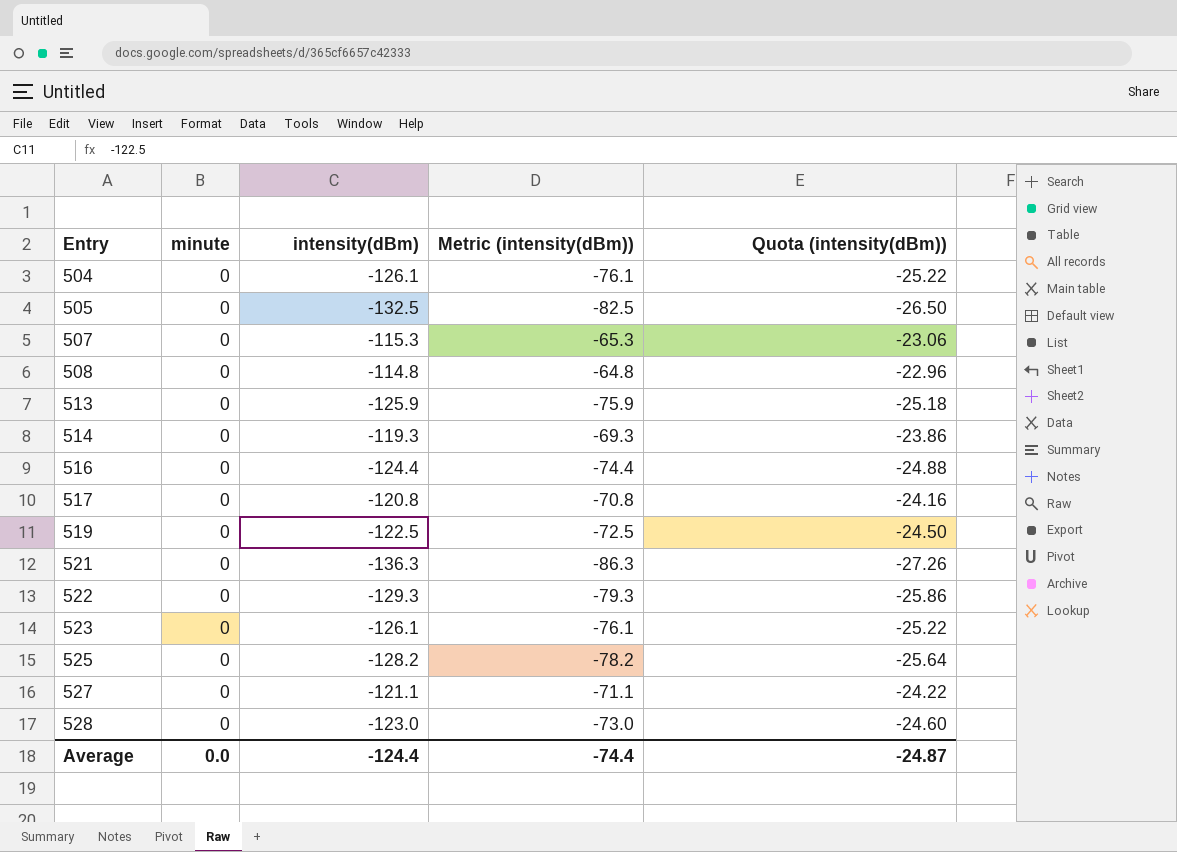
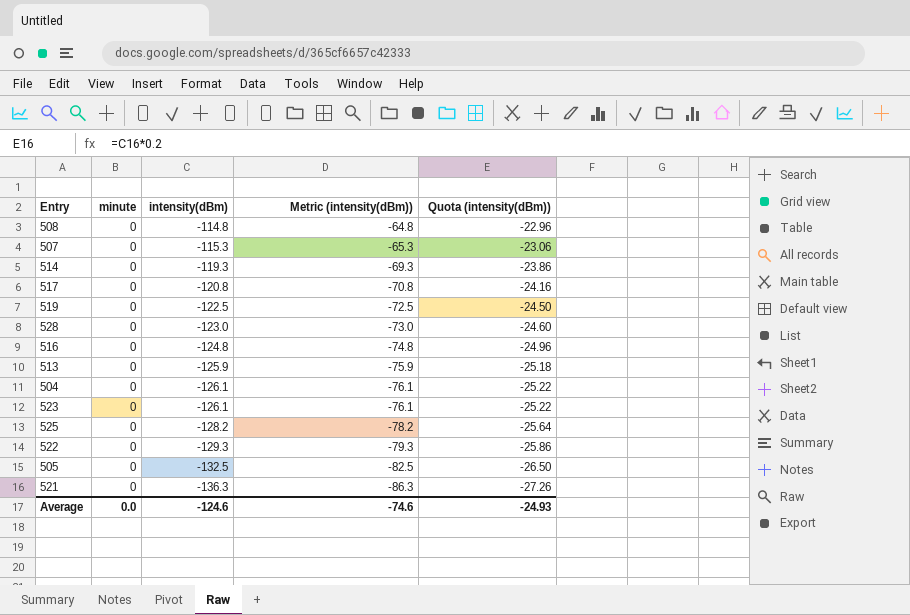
row order: Entry ascending -> intensity(dBm) descending
row 527: 0 | -121.1 | -71.1 | -24.22 -> none
516 | intensity(dBm): -124.4 -> -124.8
516 | Metric (intensity(dBm)): -74.4 -> -74.8
516 | Quota (intensity(dBm)): -24.88 -> -24.96
Average | intensity(dBm): -124.4 -> -124.6
Average | Metric (intensity(dBm)): -74.4 -> -74.6
Average | Quota (intensity(dBm)): -24.87 -> -24.93

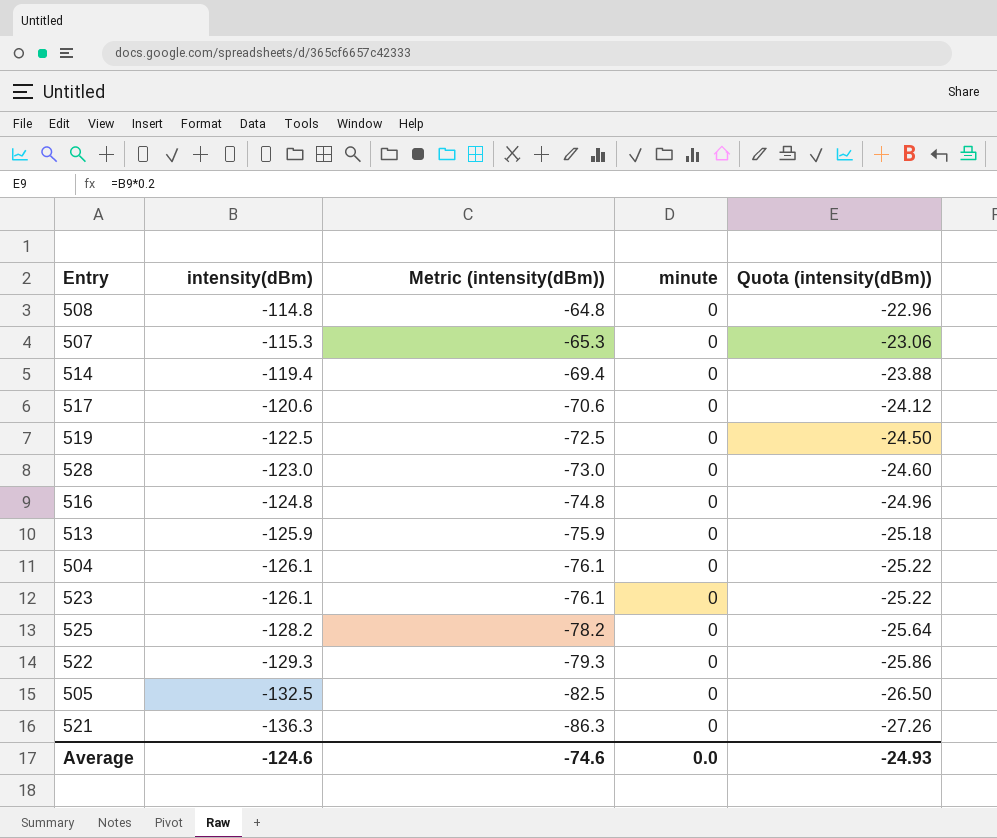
column minute | position: 2 -> 4
514 | intensity(dBm): -119.3 -> -119.4
514 | Metric (intensity(dBm)): -69.3 -> -69.4
514 | Quota (intensity(dBm)): -23.86 -> -23.88
517 | intensity(dBm): -120.8 -> -120.6
517 | Metric (intensity(dBm)): -70.8 -> -70.6
517 | Quota (intensity(dBm)): -24.16 -> -24.12

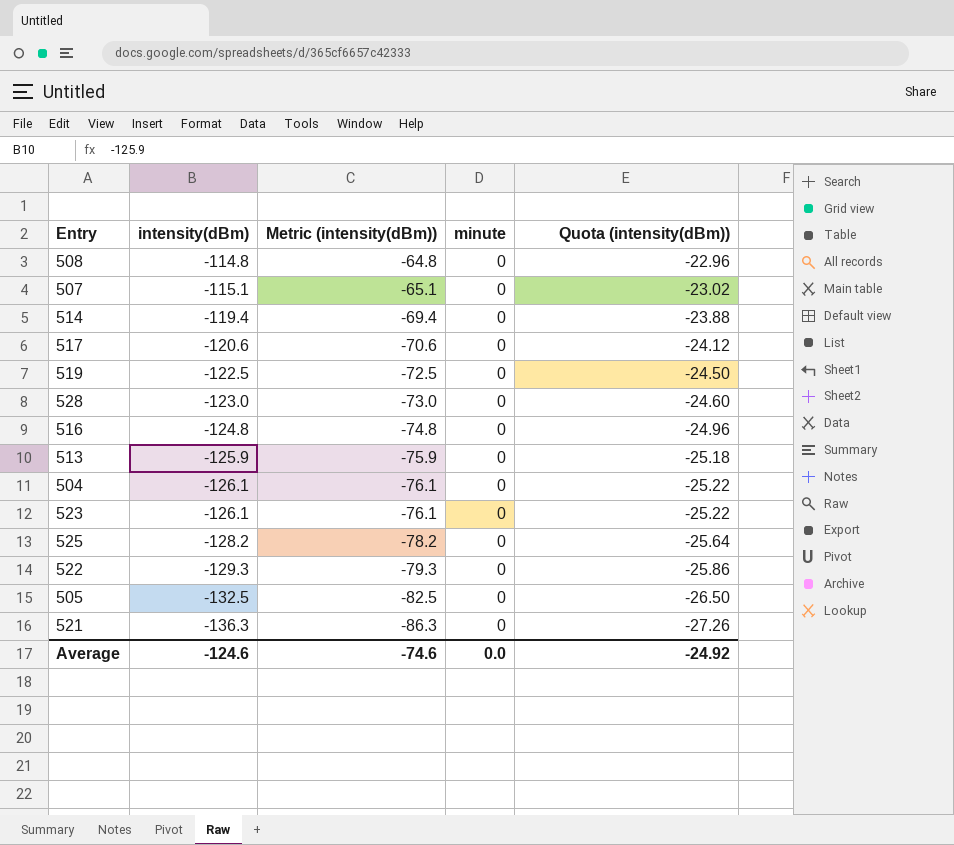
507 | intensity(dBm): -115.3 -> -115.1
507 | Metric (intensity(dBm)): -65.3 -> -65.1
507 | Quota (intensity(dBm)): -23.06 -> -23.02
Average | Quota (intensity(dBm)): -24.93 -> -24.92

